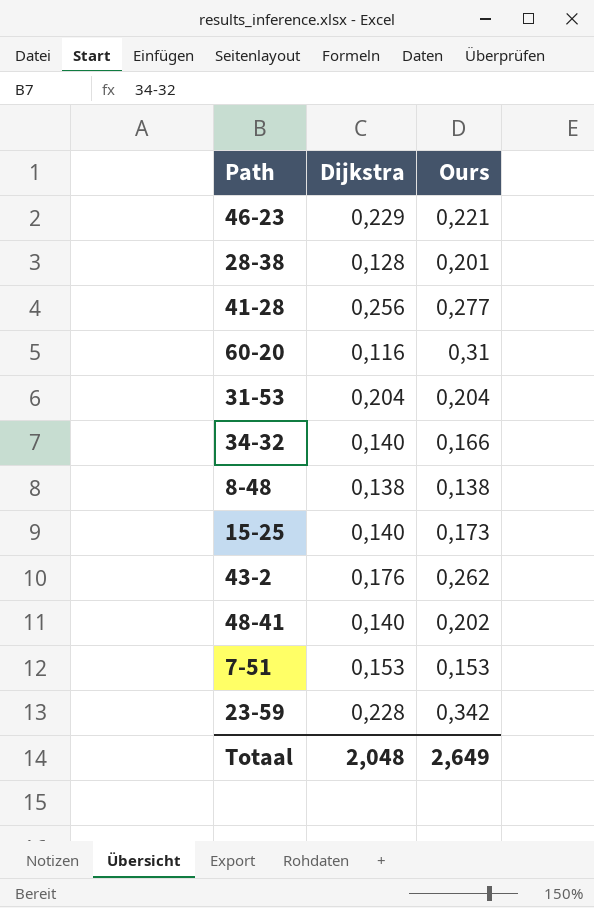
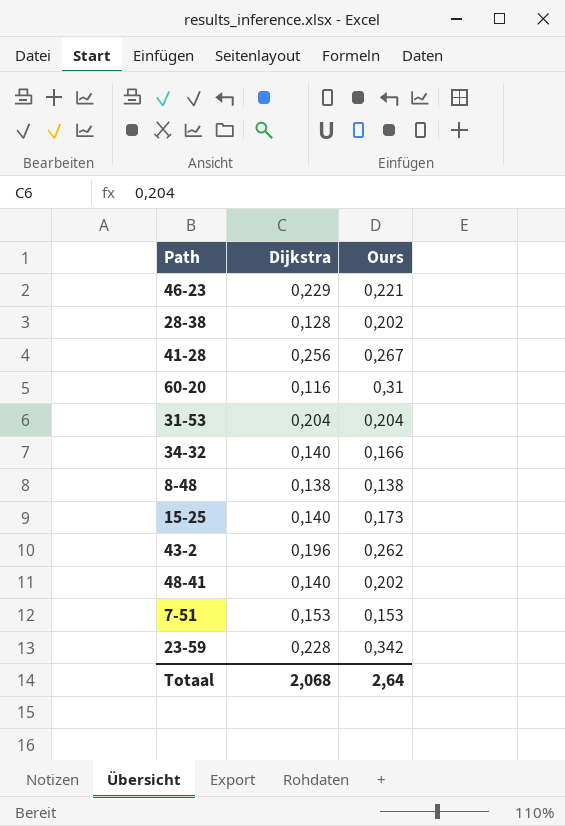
28-38 | Ours: 0,201 -> 0,202
41-28 | Ours: 0,277 -> 0,267
43-2 | Dijkstra: 0,176 -> 0,196
Totaal | Dijkstra: 2,048 -> 2,068
Totaal | Ours: 2,649 -> 2,64

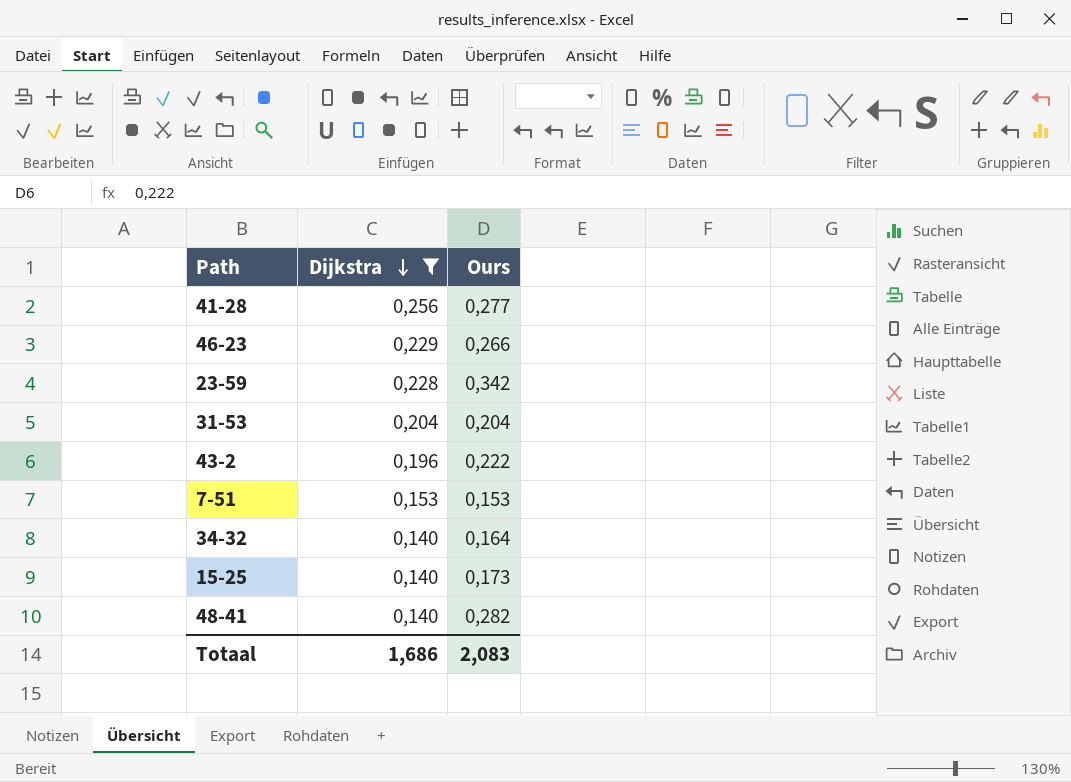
filter: none -> Dijkstra >= 0,140
row order: none -> Dijkstra descending
41-28 | Ours: 0,267 -> 0,277
46-23 | Ours: 0,221 -> 0,266
43-2 | Ours: 0,262 -> 0,222
34-32 | Ours: 0,166 -> 0,164
48-41 | Ours: 0,202 -> 0,282
Totaal | Dijkstra: 2,068 -> 1,686
Totaal | Ours: 2,64 -> 2,083

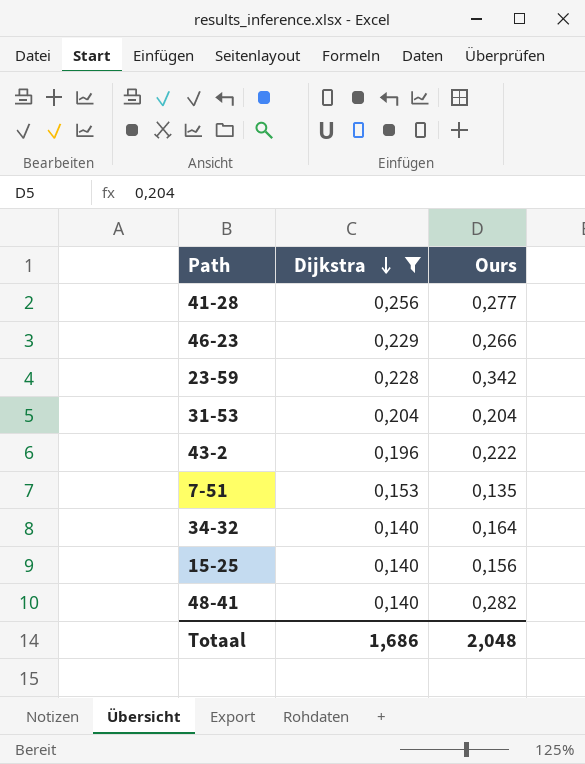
7-51 | Ours: 0,153 -> 0,135
15-25 | Ours: 0,173 -> 0,156
Totaal | Ours: 2,083 -> 2,048

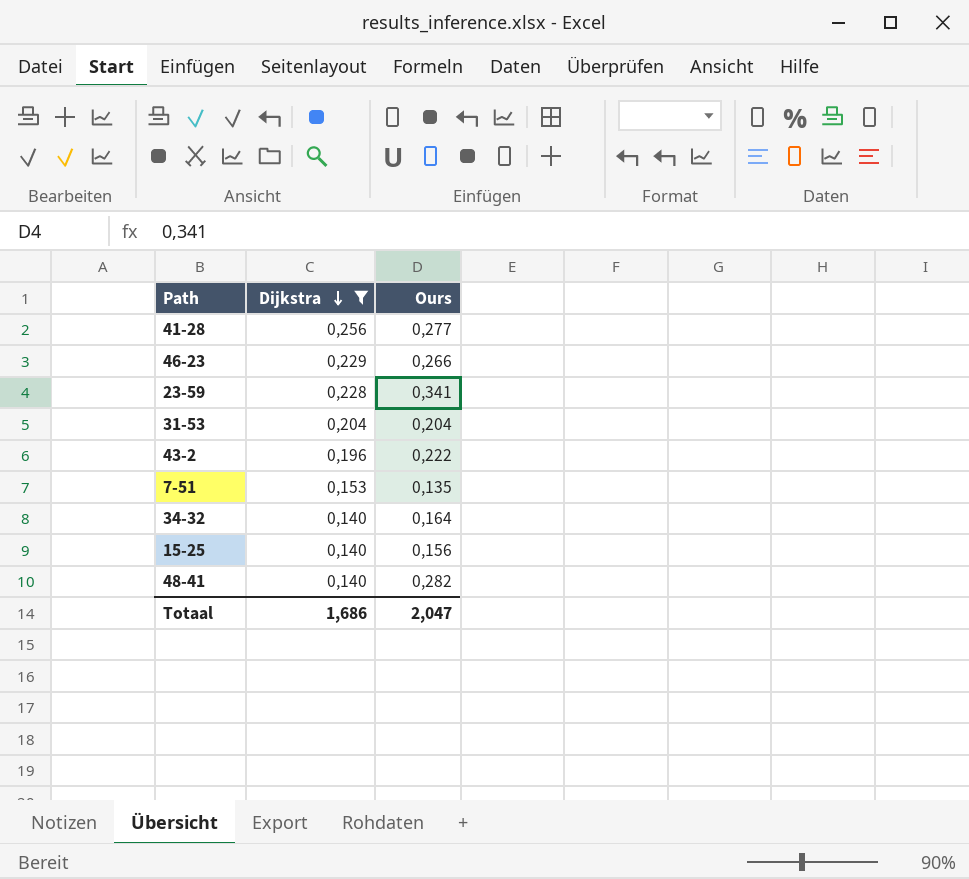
23-59 | Ours: 0,342 -> 0,341
Totaal | Ours: 2,048 -> 2,047

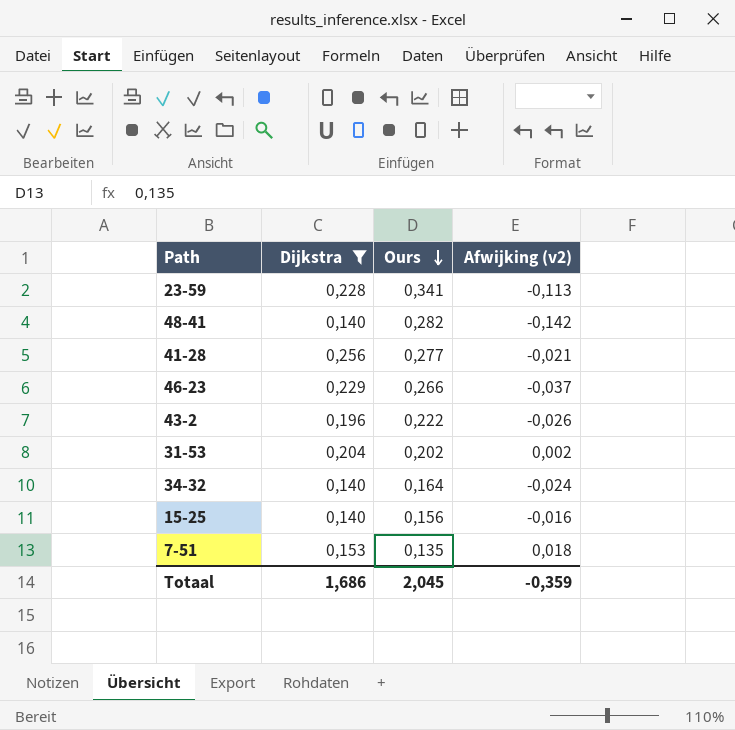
row order: Dijkstra descending -> Ours descending
column Afwijking (v2) | formula: none -> [Dijkstra] - [Ours]
31-53 | Ours: 0,204 -> 0,202
Totaal | Ours: 2,047 -> 2,045

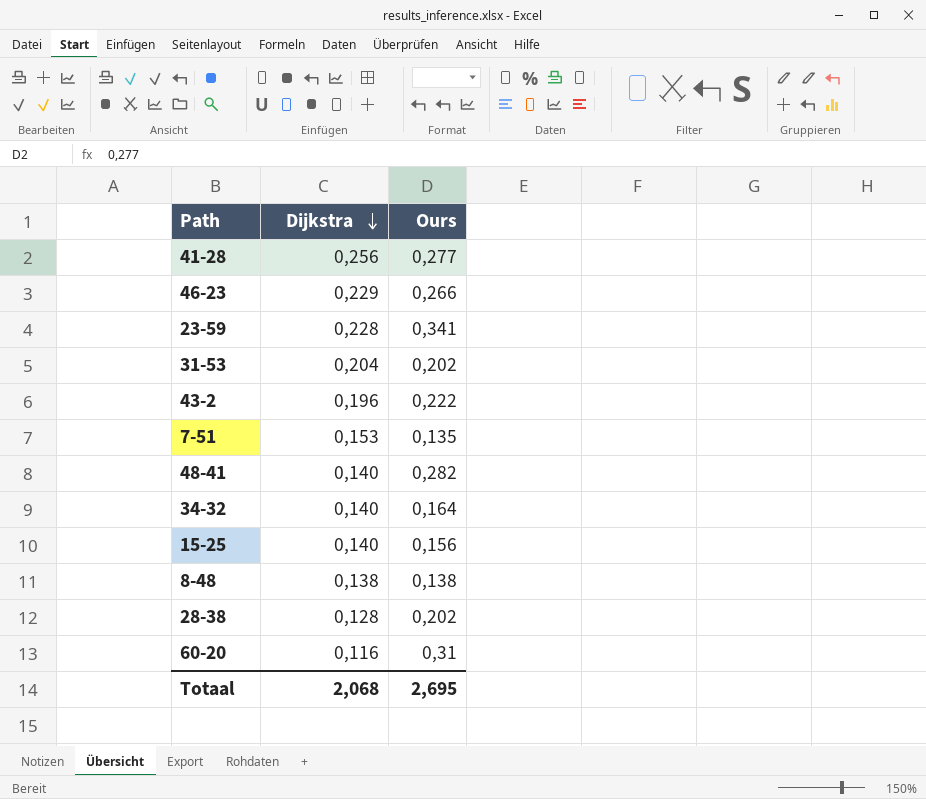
filter: Dijkstra >= 0,140 -> none
row order: Ours descending -> Dijkstra descending
column Afwijking (v2) | formula: [Dijkstra] - [Ours] -> none
Totaal | Dijkstra: 1,686 -> 2,068
Totaal | Ours: 2,045 -> 2,695

